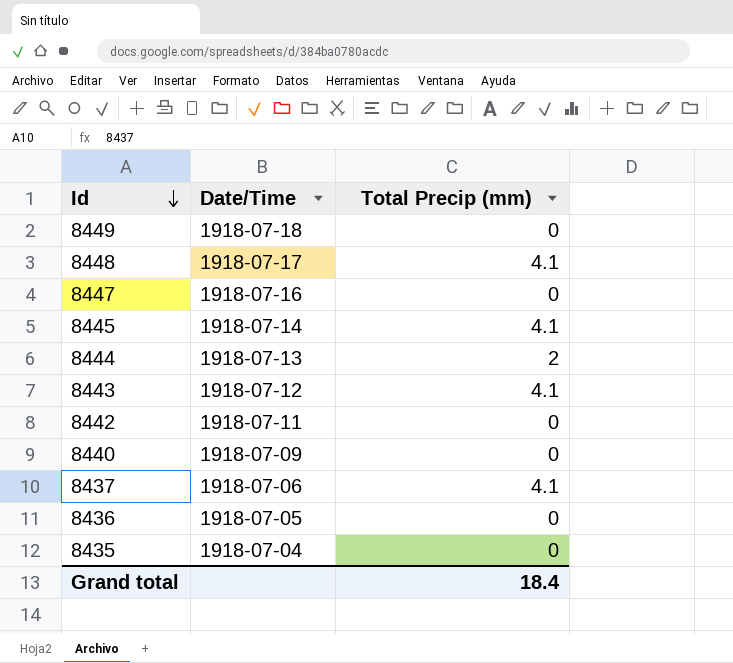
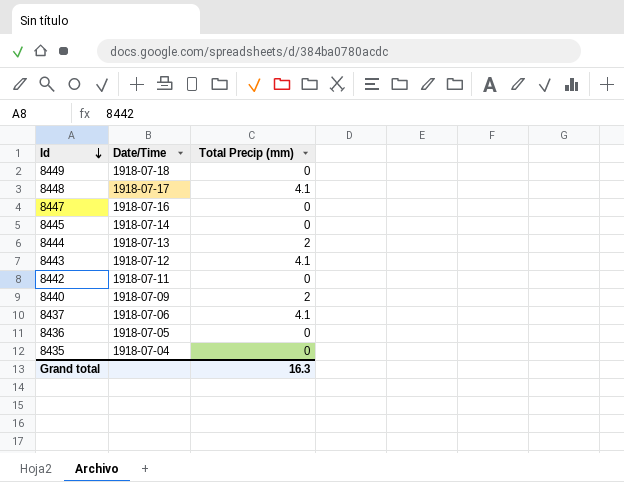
8445 | Total Precip (mm): 4.1 -> 0
8440 | Total Precip (mm): 0 -> 2
Grand total | Total Precip (mm): 18.4 -> 16.3

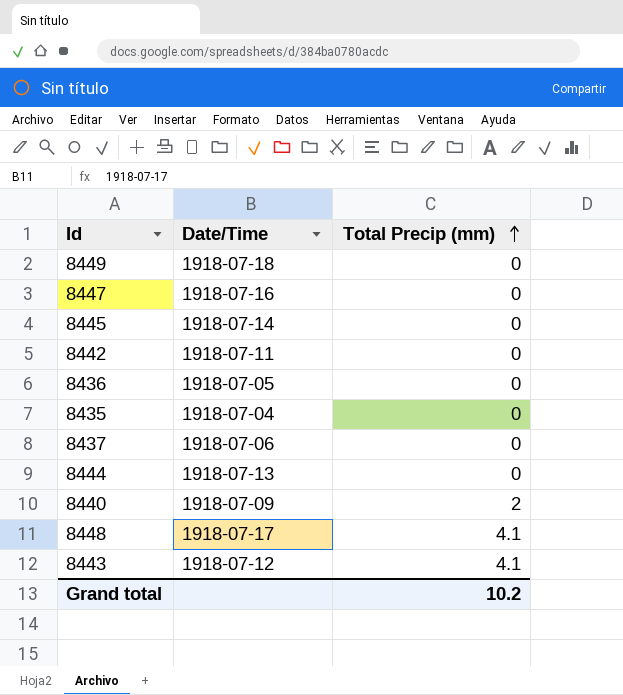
row order: Id descending -> Total Precip (mm) ascending
8437 | Total Precip (mm): 4.1 -> 0
8444 | Total Precip (mm): 2 -> 0
Grand total | Total Precip (mm): 16.3 -> 10.2

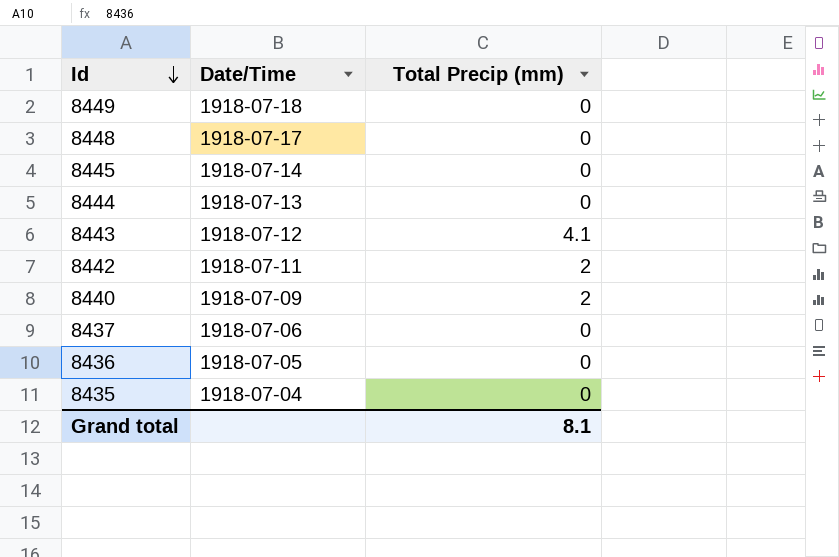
row order: Total Precip (mm) ascending -> Id descending
row 8447: 1918-07-16 | 0 -> none
8448 | Total Precip (mm): 4.1 -> 0
8442 | Total Precip (mm): 0 -> 2
Grand total | Total Precip (mm): 10.2 -> 8.1

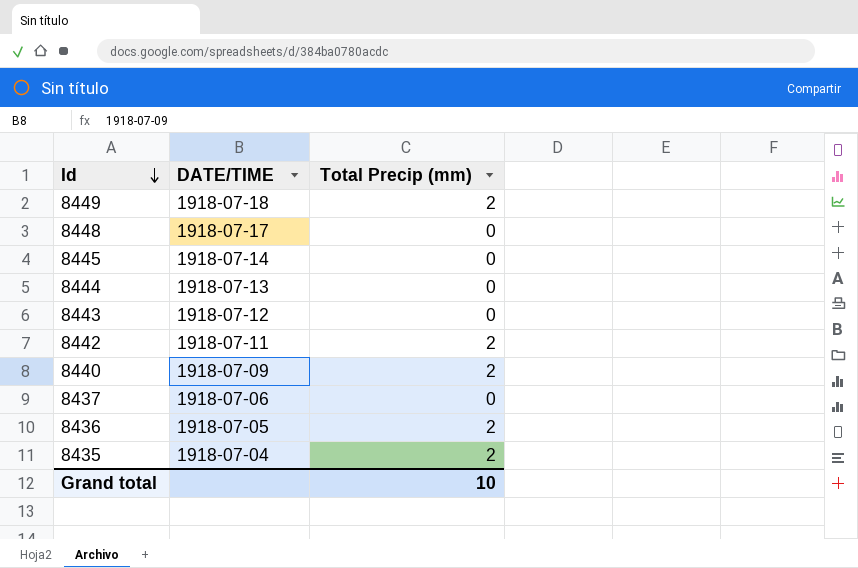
column name: Date/Time -> DATE/TIME
8449 | Total Precip (mm): 0 -> 2
8443 | Total Precip (mm): 4.1 -> 0
8436 | Total Precip (mm): 0 -> 2
8435 | Total Precip (mm): 0 -> 2
Grand total | Total Precip (mm): 8.1 -> 10

